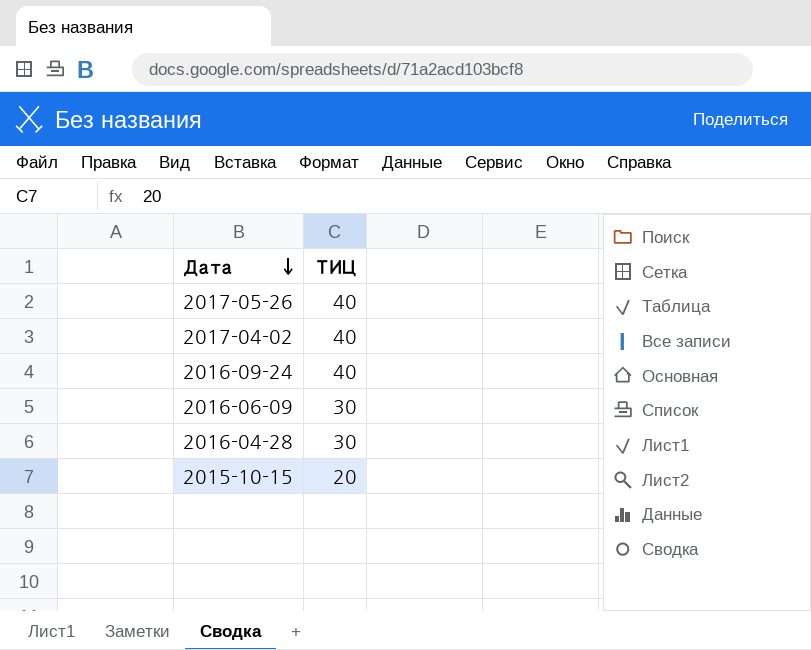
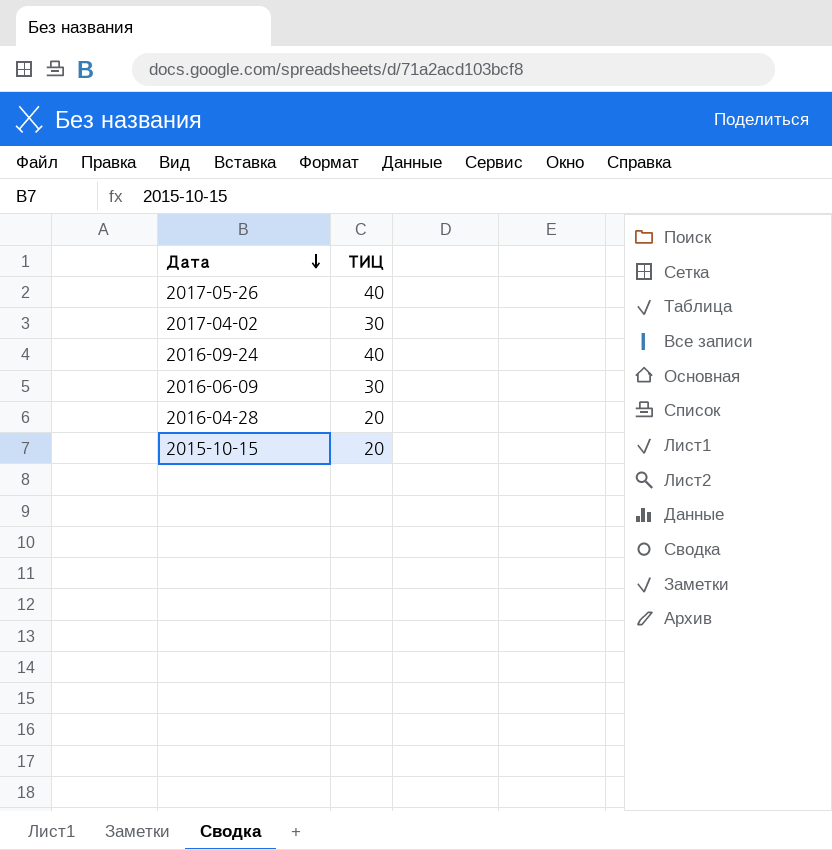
2017-04-02 | ТИЦ: 40 -> 30
2016-04-28 | ТИЦ: 30 -> 20

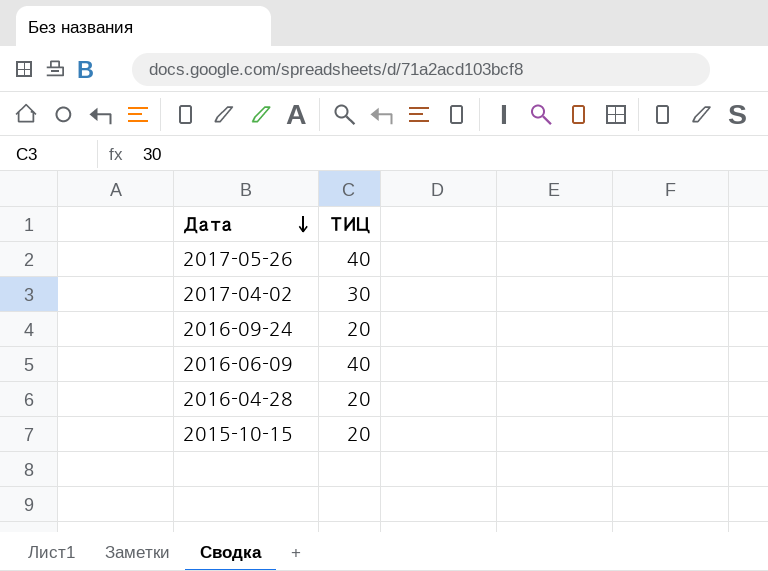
2016-09-24 | ТИЦ: 40 -> 20
2016-06-09 | ТИЦ: 30 -> 40

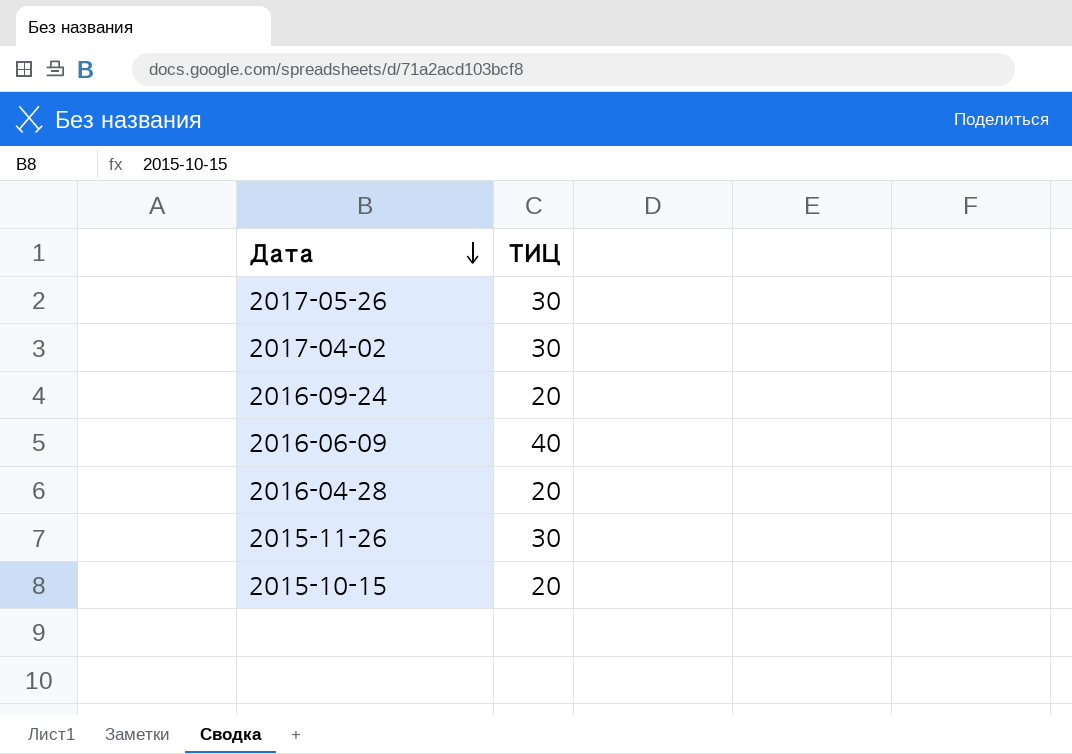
2017-05-26 | ТИЦ: 40 -> 30
row 2015-11-26: none -> 30

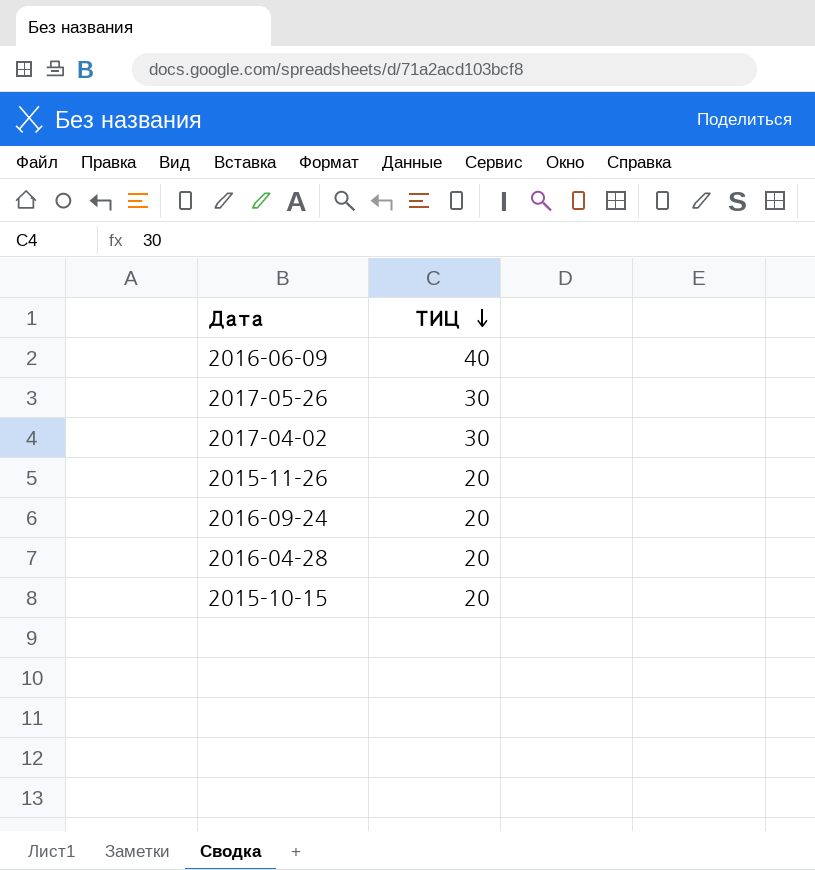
row order: Дата descending -> ТИЦ descending
2015-11-26 | ТИЦ: 30 -> 20

